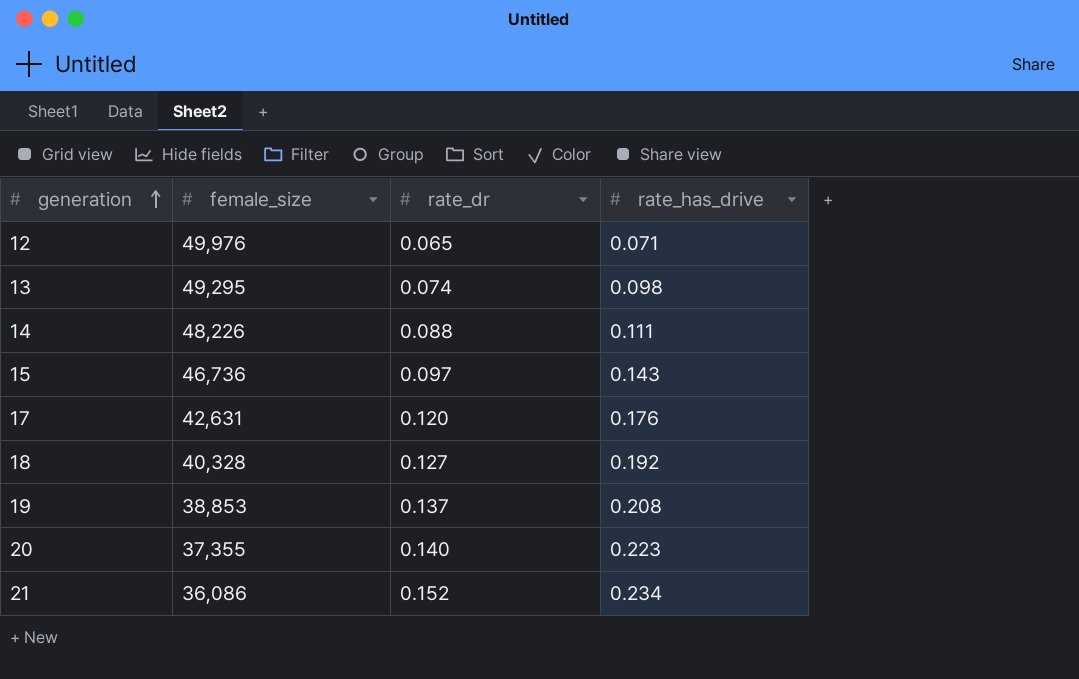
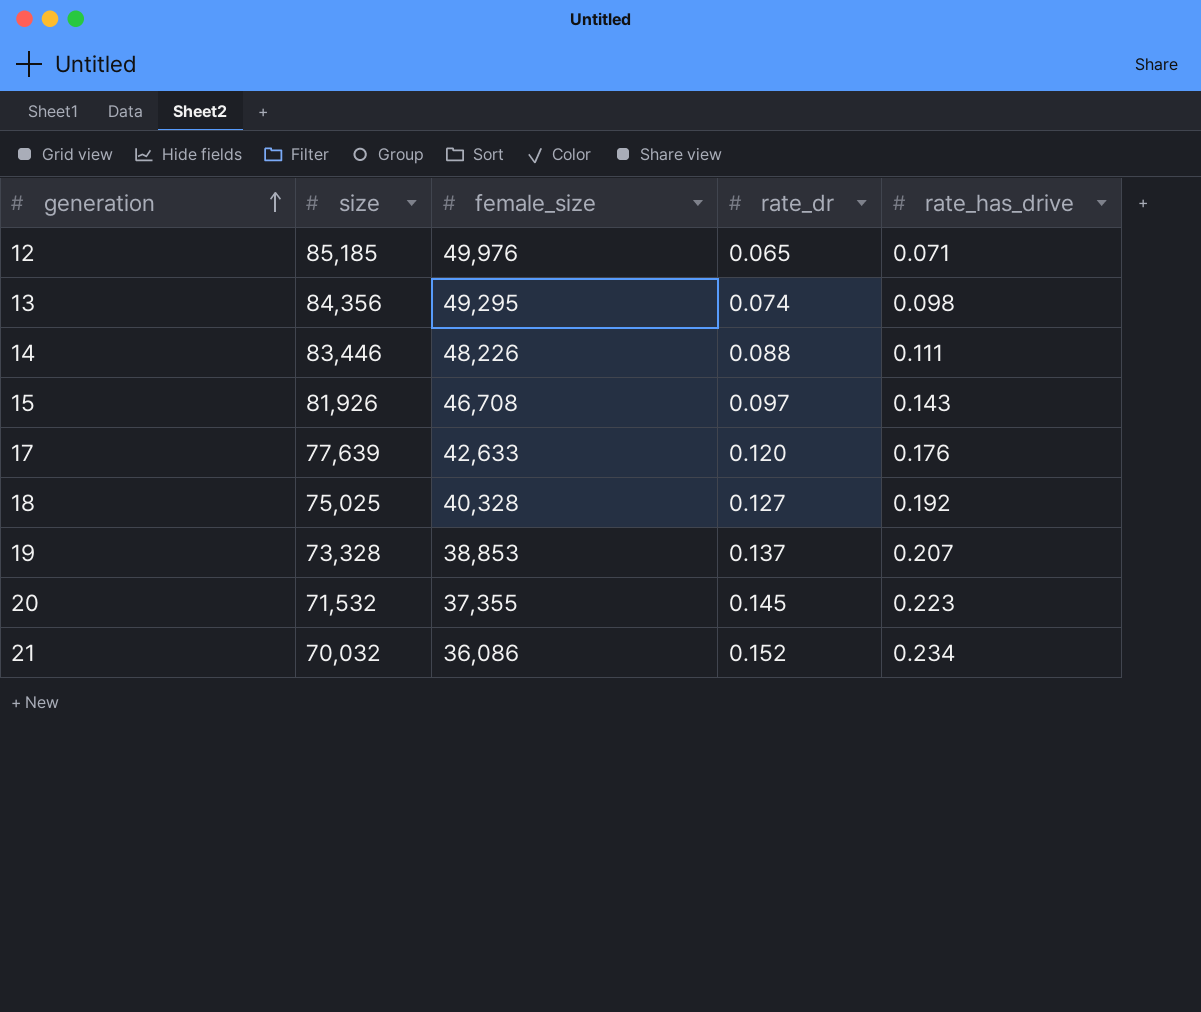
column size | position: none -> 2
15 | female_size: 46,736 -> 46,708
17 | female_size: 42,631 -> 42,633
19 | rate_has_drive: 0.208 -> 0.207
20 | rate_dr: 0.140 -> 0.145

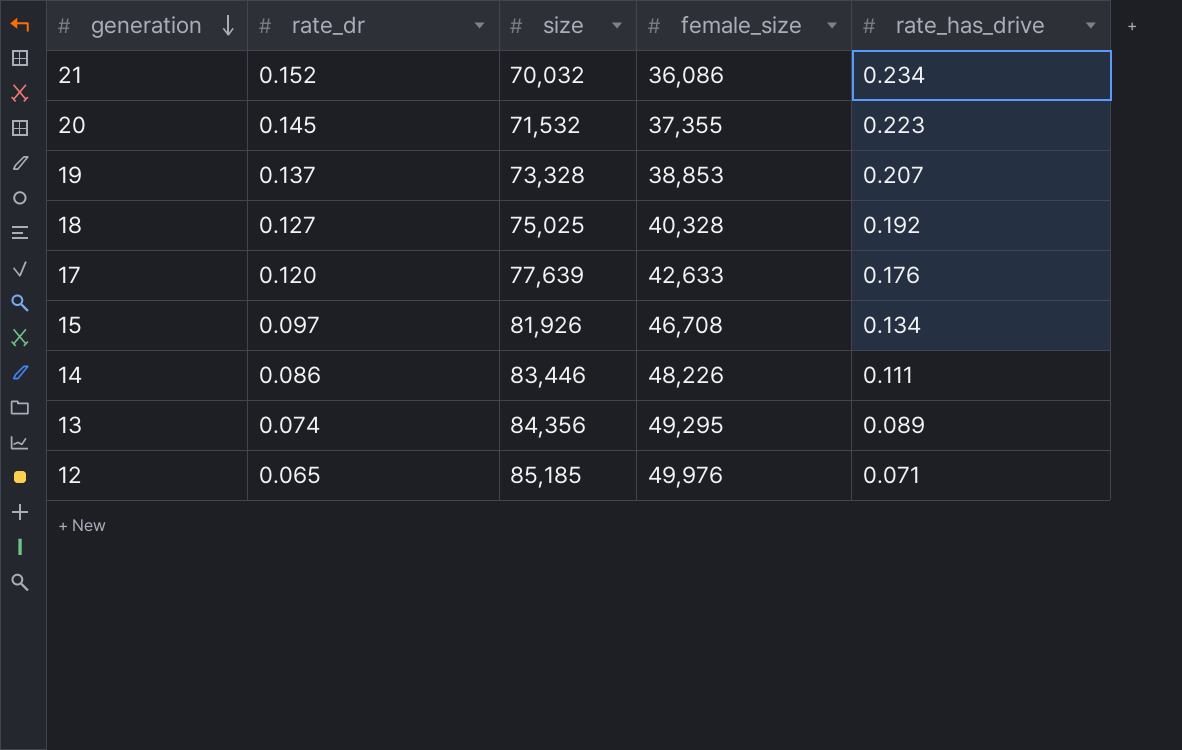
row order: generation ascending -> generation descending
column rate_dr | position: 4 -> 2
15 | rate_has_drive: 0.143 -> 0.134
14 | rate_dr: 0.088 -> 0.086
13 | rate_has_drive: 0.098 -> 0.089

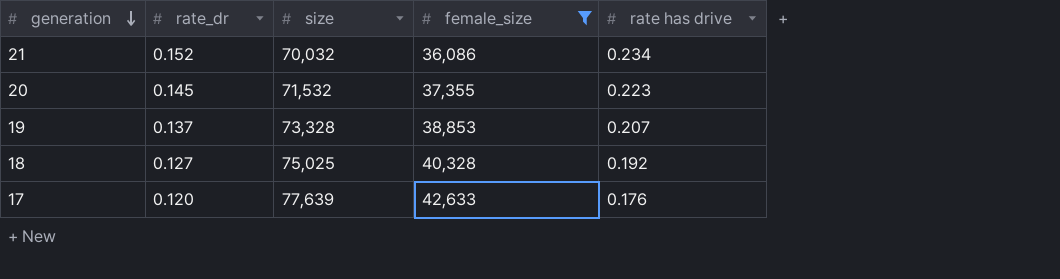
filter: none -> female_size <= 42,633
column name: rate_has_drive -> rate has drive

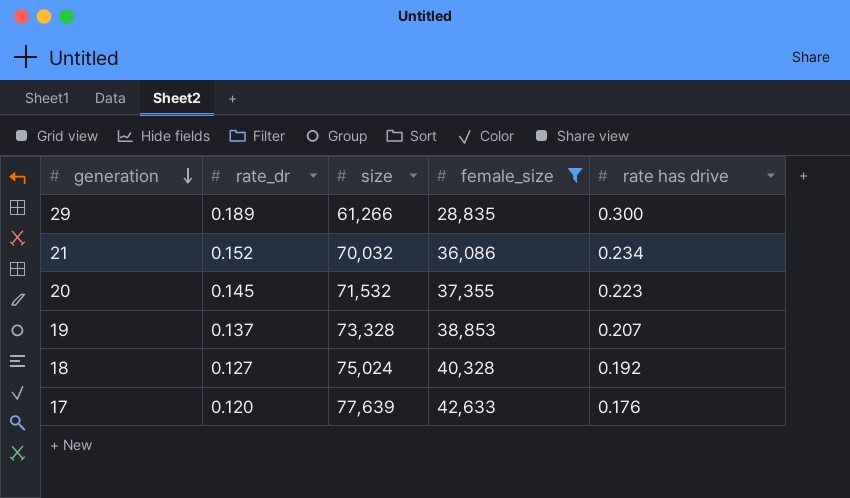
row 29: none -> 0.189 | 61,266 | 28,835 | 0.300
18 | size: 75,025 -> 75,024

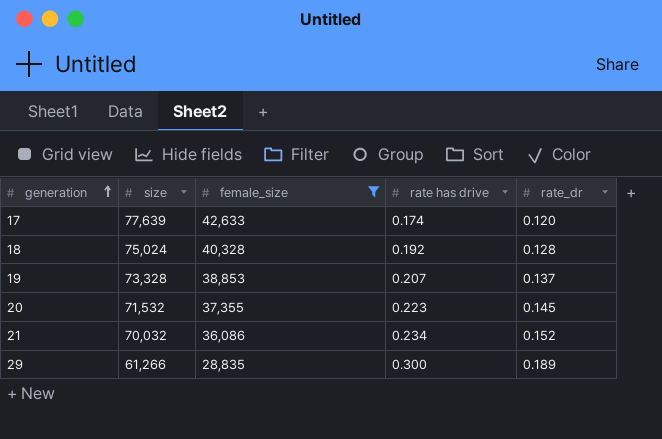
row order: generation descending -> generation ascending
column rate_dr | position: 2 -> 5
17 | rate has drive: 0.176 -> 0.174
18 | rate_dr: 0.127 -> 0.128

